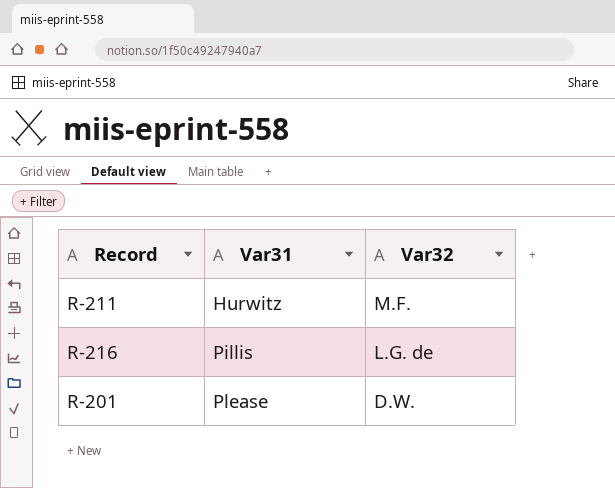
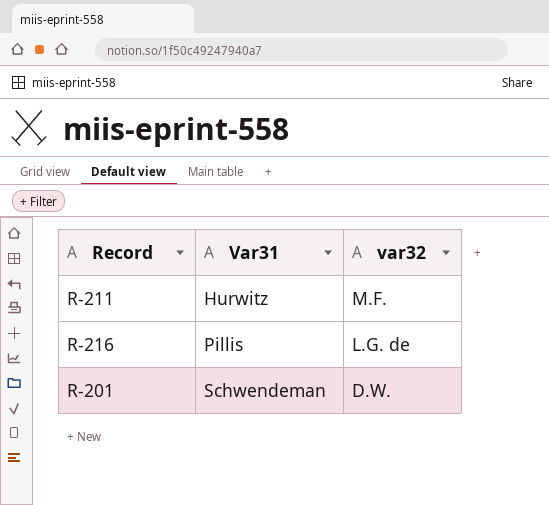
column name: Var32 -> var32
R-201 | Var31: Please -> Schwendeman

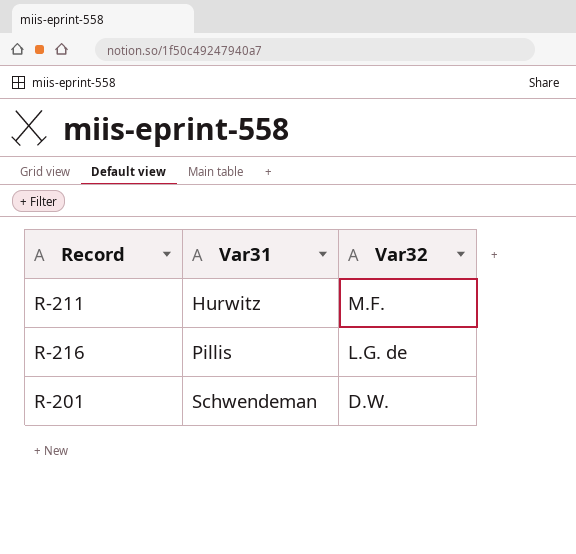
column name: var32 -> Var32

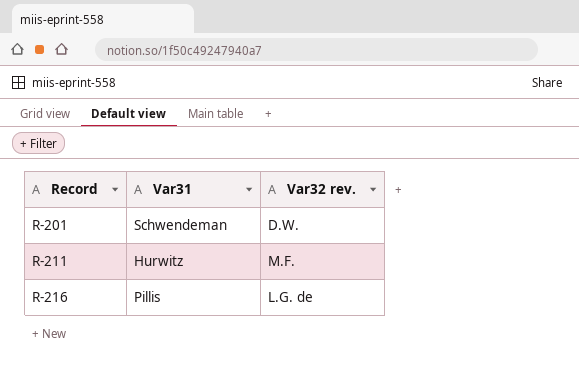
row order: Var31 ascending -> Record ascending
column name: Var32 -> Var32 rev.

